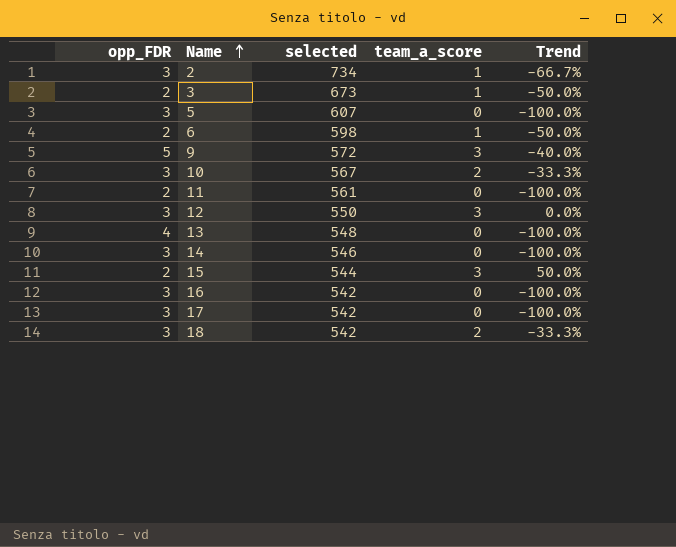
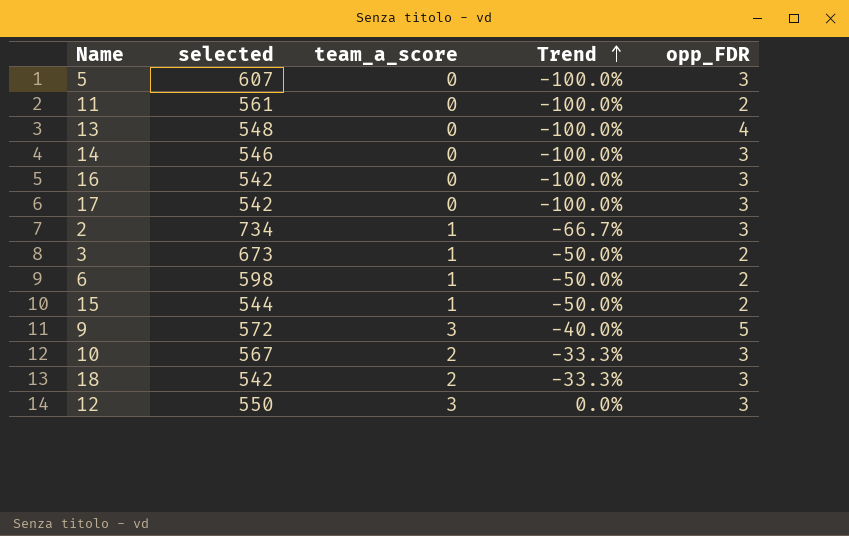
row order: Name ascending -> Trend ascending
column opp_FDR | position: 1 -> 5
15 | team_a_score: 3 -> 1
15 | Trend: 50.0% -> -50.0%

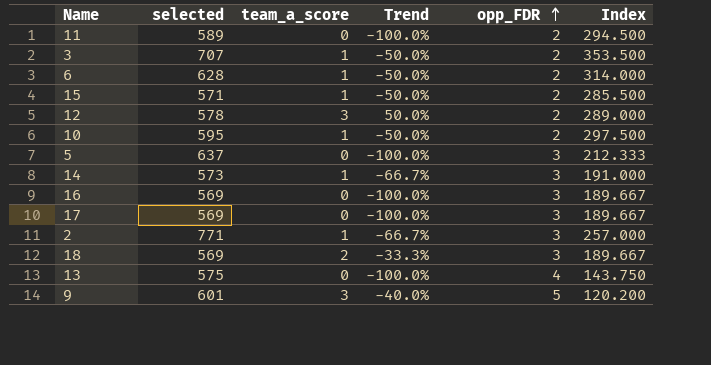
row order: Trend ascending -> opp_FDR ascending
column Index | formula: none -> [selected] / [opp_FDR]
11 | selected: 561 -> 589
3 | selected: 673 -> 707
6 | selected: 598 -> 628
15 | selected: 544 -> 571
12 | selected: 550 -> 578
12 | Trend: 0.0% -> 50.0%
12 | opp_FDR: 3 -> 2
10 | selected: 567 -> 595
10 | team_a_score: 2 -> 1
10 | Trend: -33.3% -> -50.0%
10 | opp_FDR: 3 -> 2
5 | selected: 607 -> 637
14 | selected: 546 -> 573
14 | team_a_score: 0 -> 1
14 | Trend: -100.0% -> -66.7%
16 | selected: 542 -> 569
17 | selected: 542 -> 569
2 | selected: 734 -> 771
18 | selected: 542 -> 569
13 | selected: 548 -> 575
9 | selected: 572 -> 601

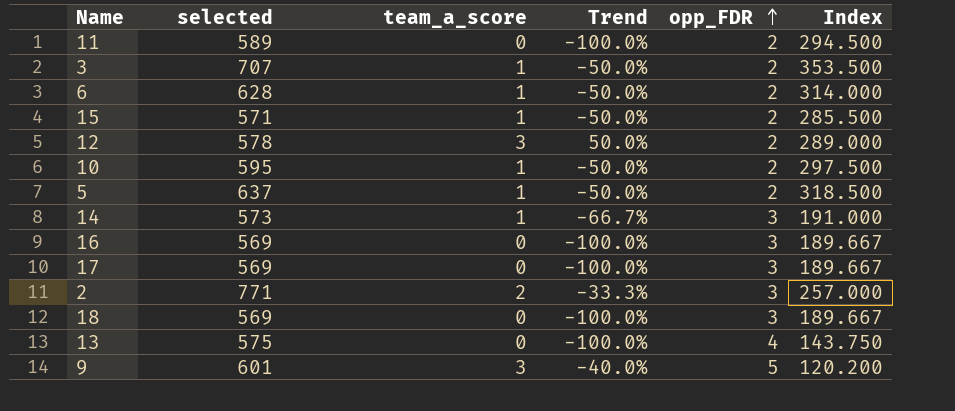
5 | team_a_score: 0 -> 1
5 | Trend: -100.0% -> -50.0%
5 | opp_FDR: 3 -> 2
5 | Index: 212.333 -> 318.500
2 | team_a_score: 1 -> 2
2 | Trend: -66.7% -> -33.3%
18 | team_a_score: 2 -> 0
18 | Trend: -33.3% -> -100.0%

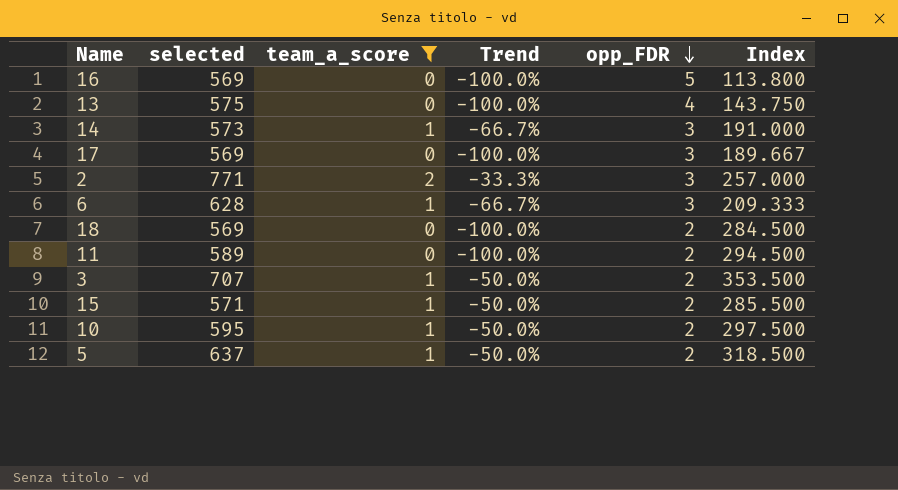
filter: none -> team_a_score != 3
row order: opp_FDR ascending -> opp_FDR descending
16 | opp_FDR: 3 -> 5
16 | Index: 189.667 -> 113.800
6 | Trend: -50.0% -> -66.7%
6 | opp_FDR: 2 -> 3
6 | Index: 314.000 -> 209.333
18 | opp_FDR: 3 -> 2
18 | Index: 189.667 -> 284.500

